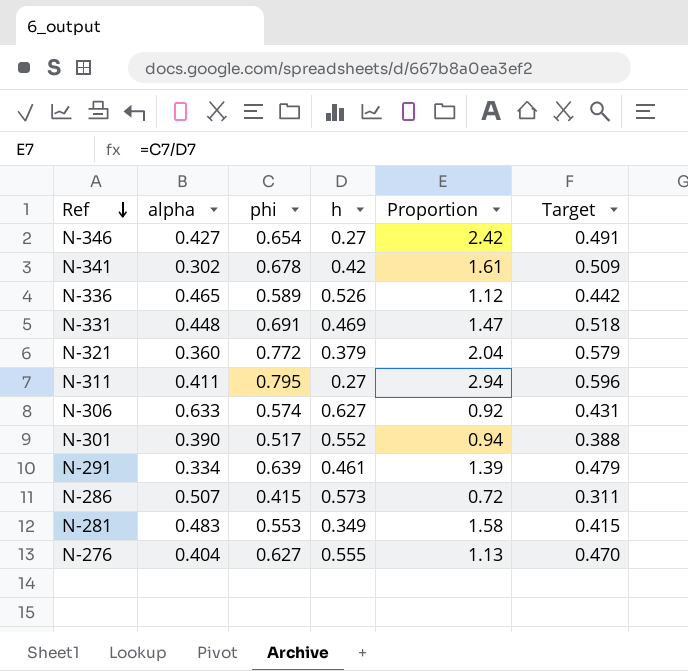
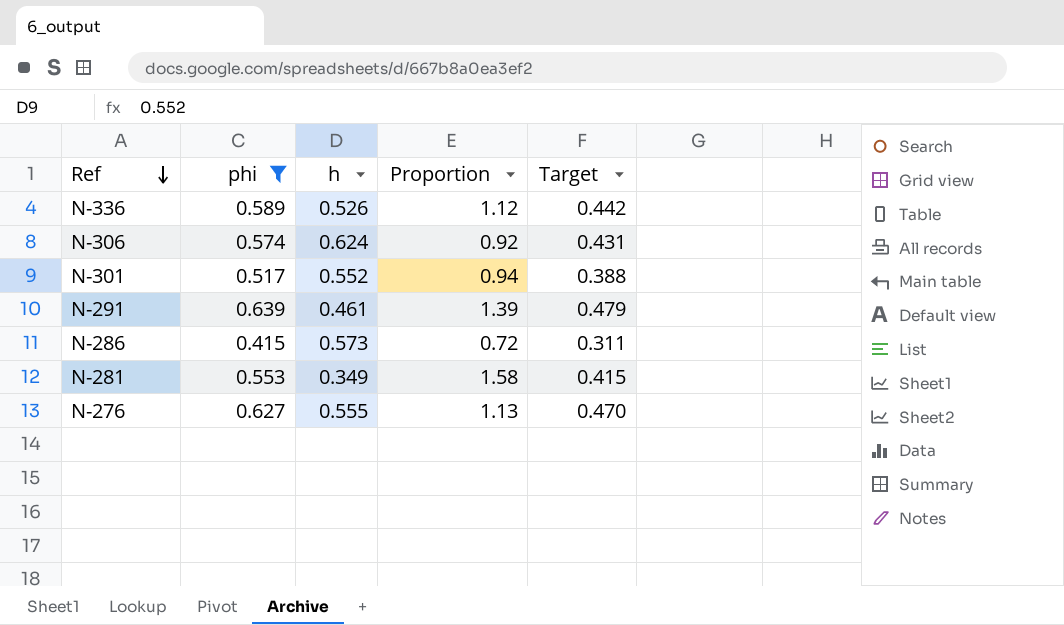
filter: none -> phi <= 0.639
column alpha | position: 2 -> none
N-306 | h: 0.627 -> 0.624

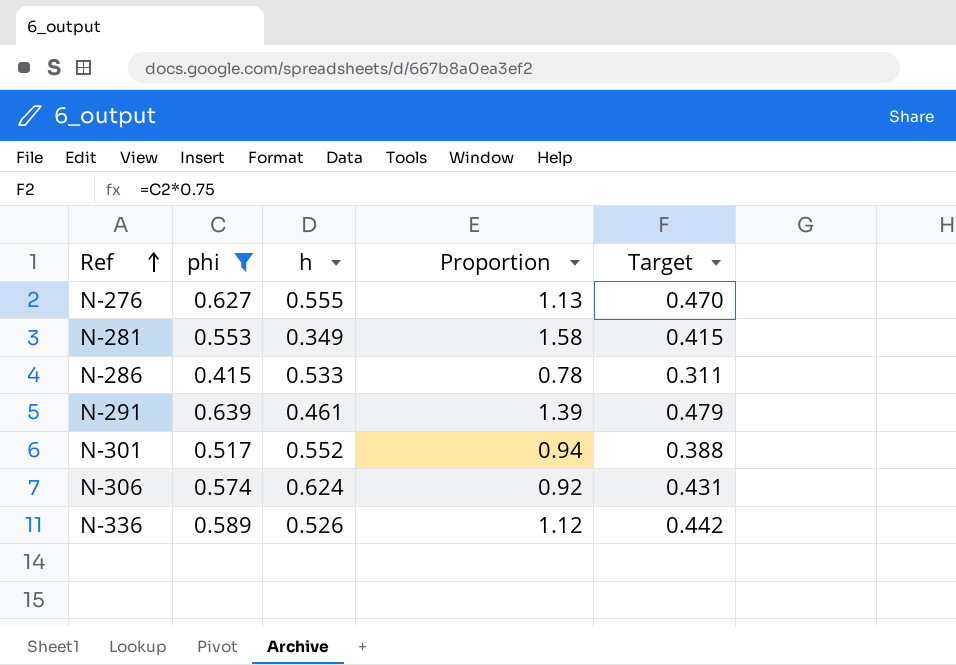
row order: Ref descending -> Ref ascending
N-286 | h: 0.573 -> 0.533
N-286 | Proportion: 0.72 -> 0.78

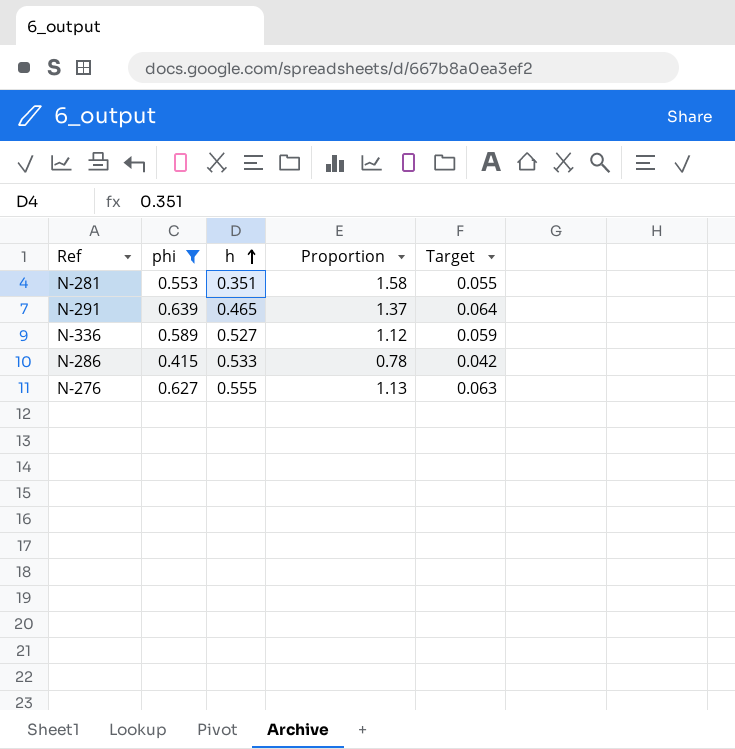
row order: Ref ascending -> h ascending
column Target | formula: [phi] * 0.75 -> [phi] * 0.1
row N-301: 0.517 | 0.552 | 0.94 | 0.388 -> none
row N-306: 0.574 | 0.624 | 0.92 | 0.431 -> none
N-281 | h: 0.349 -> 0.351
N-291 | h: 0.461 -> 0.465
N-291 | Proportion: 1.39 -> 1.37
N-336 | h: 0.526 -> 0.527

